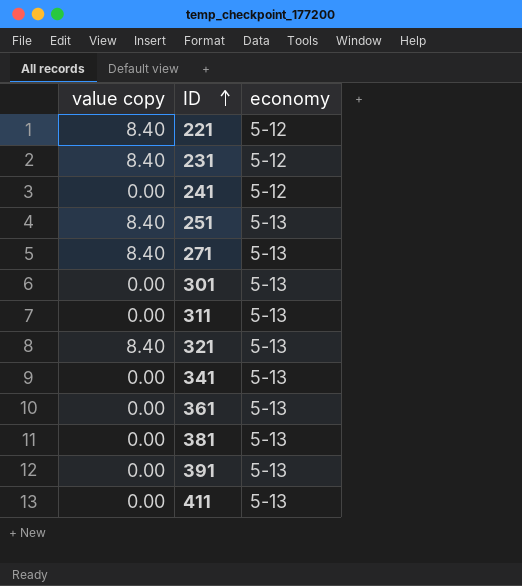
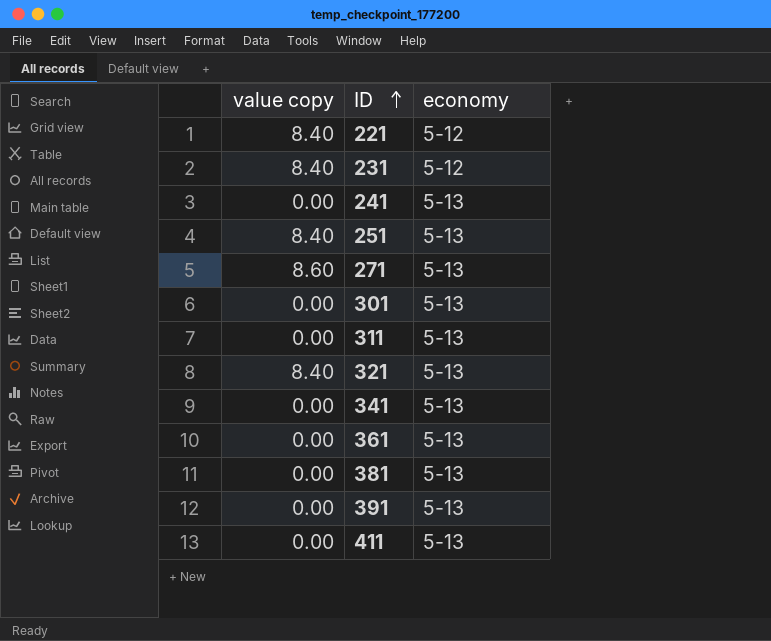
241 | economy: 5-12 -> 5-13
271 | value copy: 8.40 -> 8.60

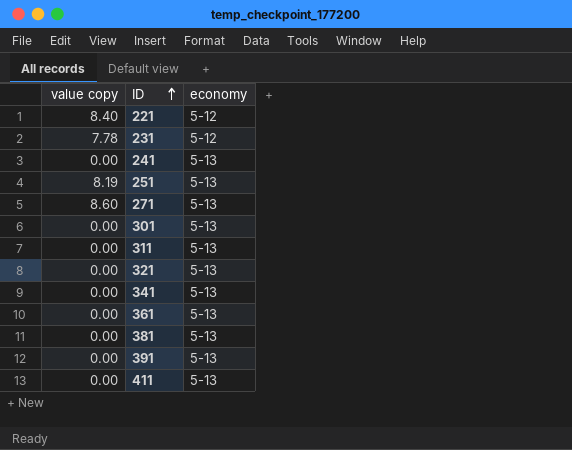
231 | value copy: 8.40 -> 7.78
251 | value copy: 8.40 -> 8.19
321 | value copy: 8.40 -> 0.00

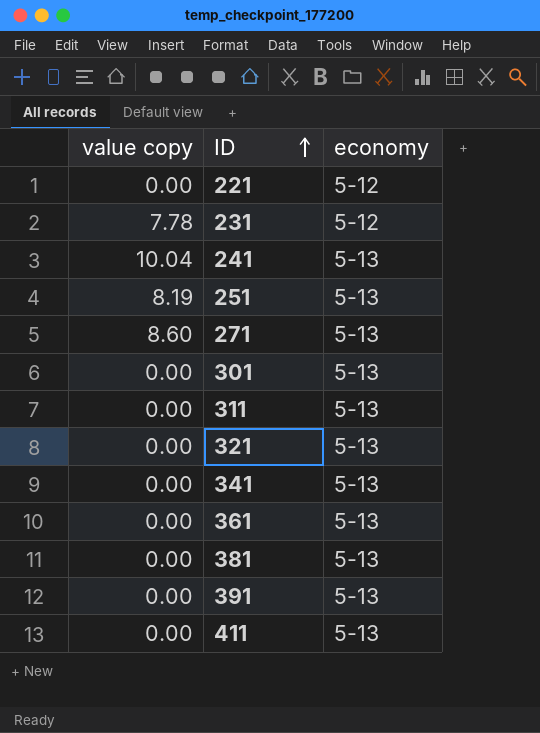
221 | value copy: 8.40 -> 0.00
241 | value copy: 0.00 -> 10.04

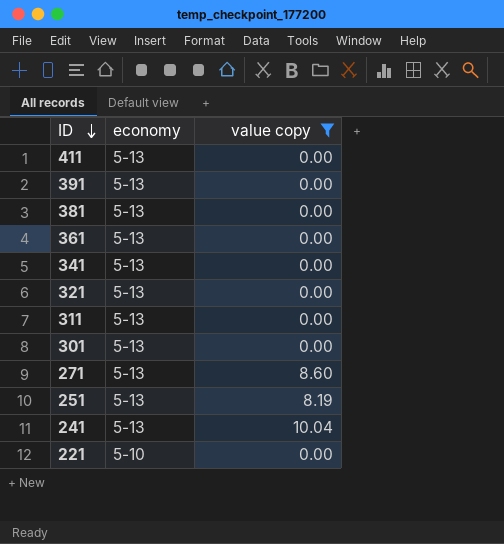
filter: none -> value copy != 7.78
row order: ID ascending -> ID descending
column value copy | position: 1 -> 3
221 | economy: 5-12 -> 5-10

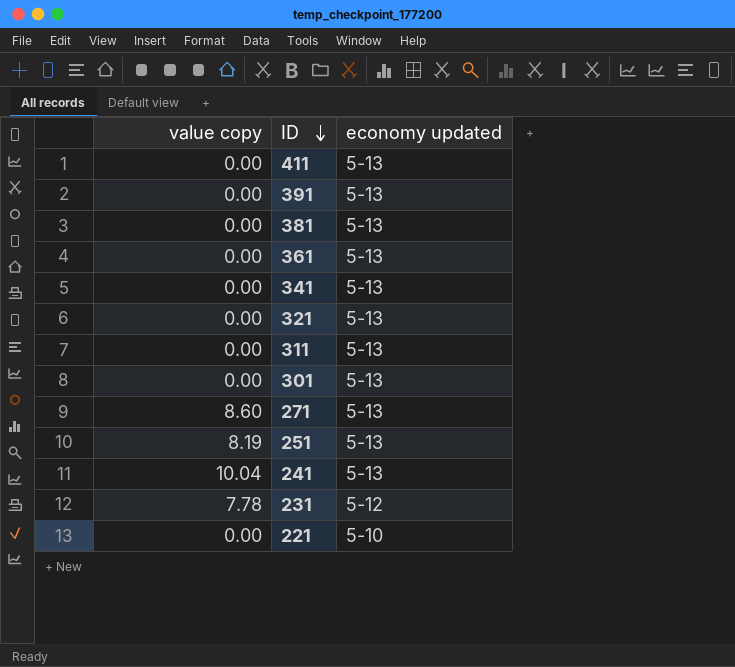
filter: value copy != 7.78 -> none
column value copy | position: 3 -> 1
column name: economy -> economy updated

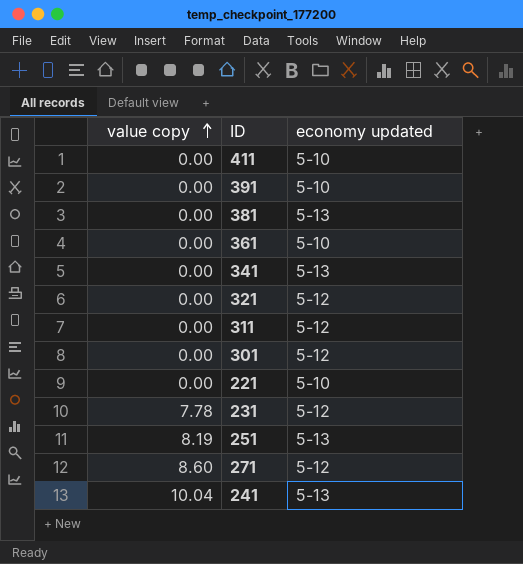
row order: ID descending -> value copy ascending
411 | economy updated: 5-13 -> 5-10
391 | economy updated: 5-13 -> 5-10
361 | economy updated: 5-13 -> 5-10
321 | economy updated: 5-13 -> 5-12
311 | economy updated: 5-13 -> 5-12
301 | economy updated: 5-13 -> 5-12
271 | economy updated: 5-13 -> 5-12

